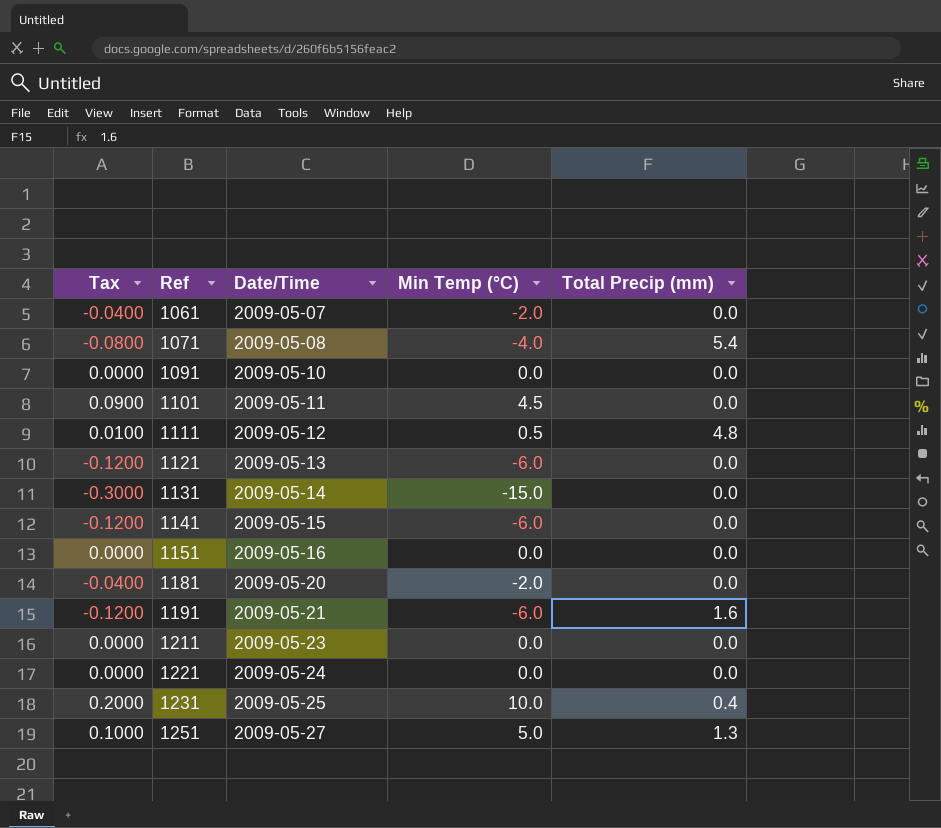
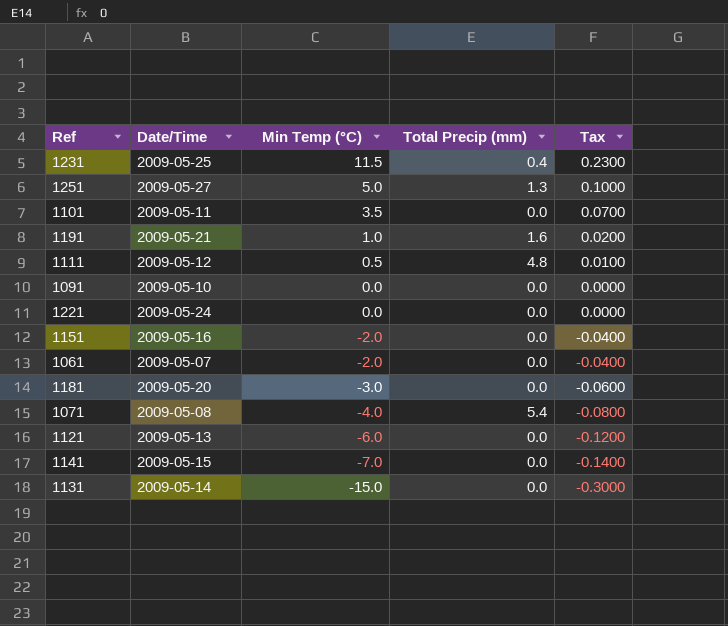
row order: Ref ascending -> Min Temp (°C) descending
column Tax | position: 1 -> 5
row 1211: 0.0000 | 2009-05-23 | 0.0 | 0.0 -> none
1231 | Min Temp (°C): 10.0 -> 11.5
1231 | Tax: 0.2000 -> 0.2300
1101 | Min Temp (°C): 4.5 -> 3.5
1101 | Tax: 0.0900 -> 0.0700
1191 | Min Temp (°C): -6.0 -> 1.0
1191 | Tax: -0.1200 -> 0.0200
1151 | Min Temp (°C): 0.0 -> -2.0
1151 | Tax: 0.0000 -> -0.0400
1181 | Min Temp (°C): -2.0 -> -3.0
1181 | Tax: -0.0400 -> -0.0600
1141 | Min Temp (°C): -6.0 -> -7.0
1141 | Tax: -0.1200 -> -0.1400

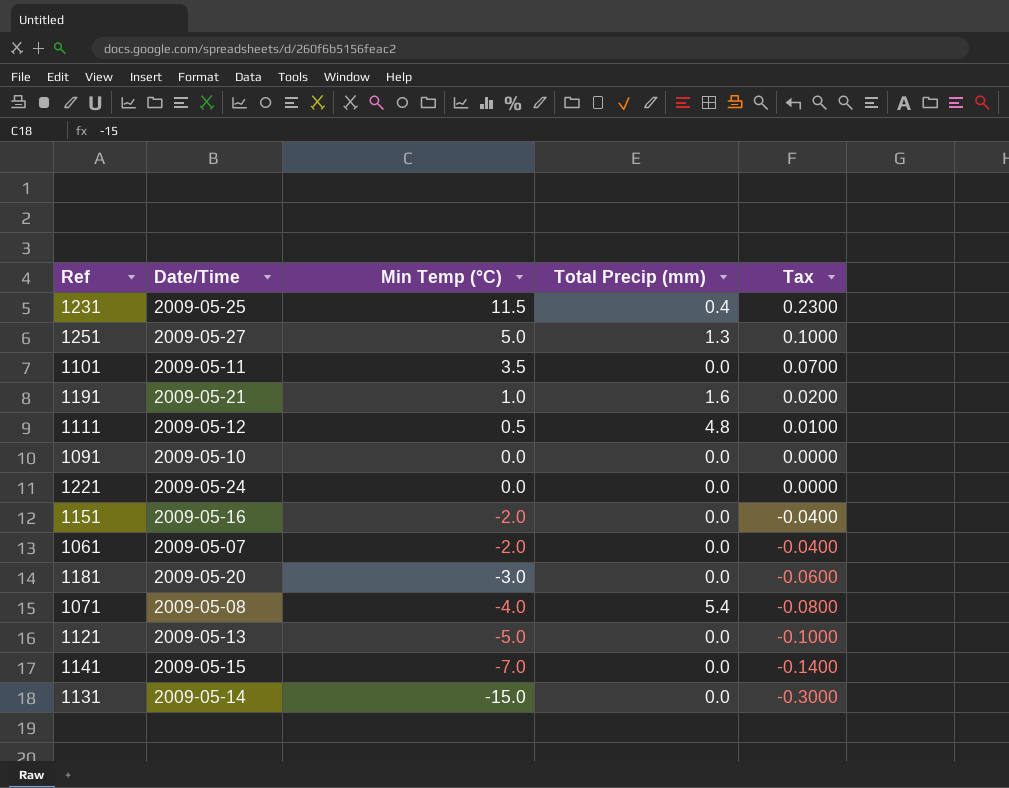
1121 | Min Temp (°C): -6.0 -> -5.0
1121 | Tax: -0.1200 -> -0.1000

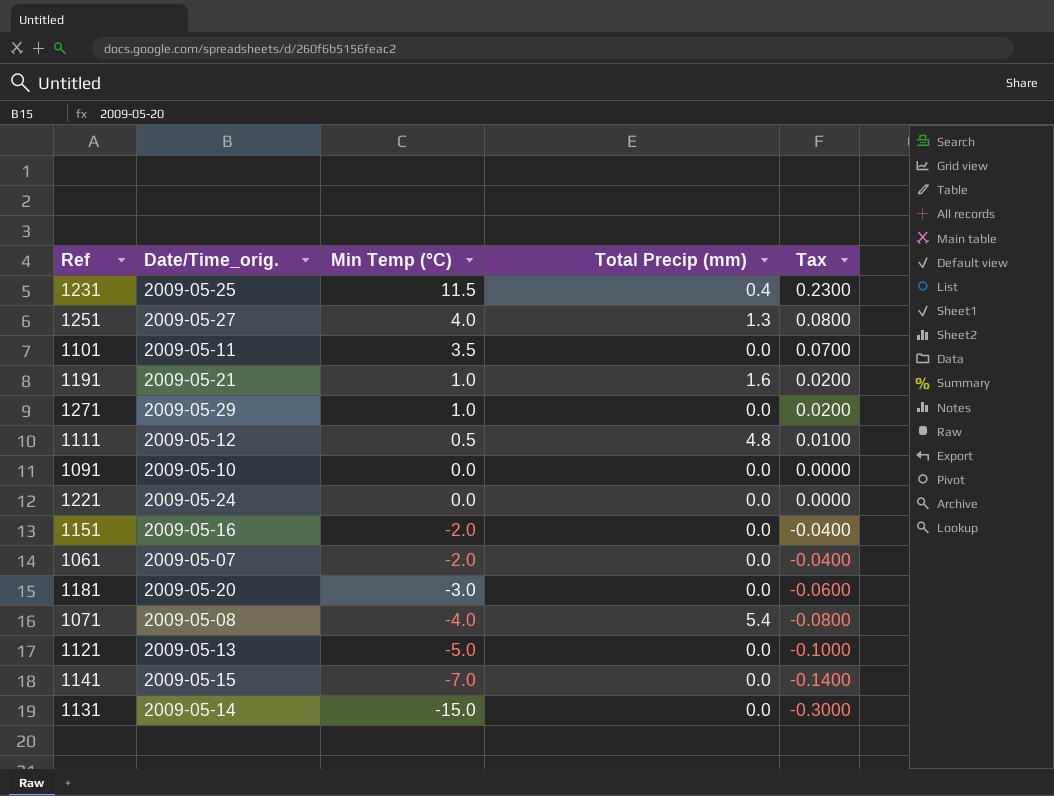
column name: Date/Time -> Date/Time_orig.
1251 | Min Temp (°C): 5.0 -> 4.0
1251 | Tax: 0.1000 -> 0.0800
row 1271: none -> 2009-05-29 | 1.0 | 0.0 | 0.0200

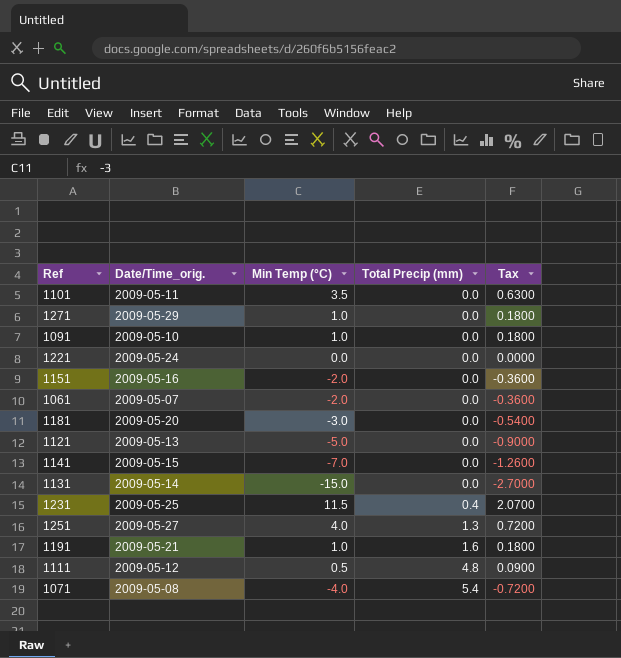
row order: Min Temp (°C) descending -> Total Precip (mm) ascending
column Tax | formula: [Min Temp (°C)] * 0.02 -> [Min Temp (°C)] * 0.18
1091 | Min Temp (°C): 0.0 -> 1.0

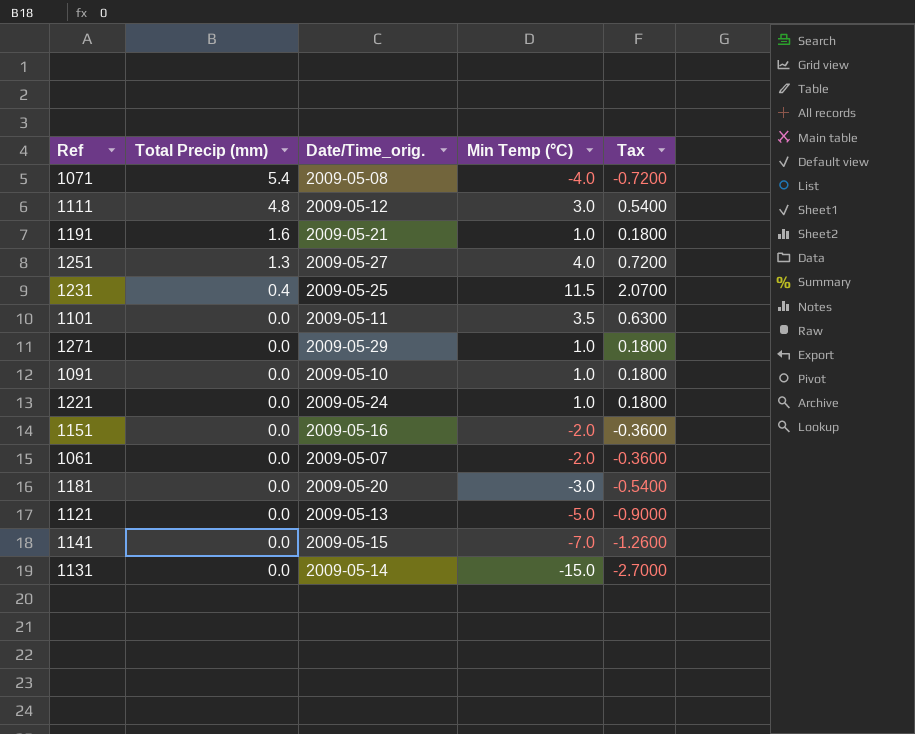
row order: Total Precip (mm) ascending -> Total Precip (mm) descending
column Total Precip (mm) | position: 4 -> 2
1111 | Min Temp (°C): 0.5 -> 3.0
1111 | Tax: 0.0900 -> 0.5400
1221 | Min Temp (°C): 0.0 -> 1.0
1221 | Tax: 0.0000 -> 0.1800

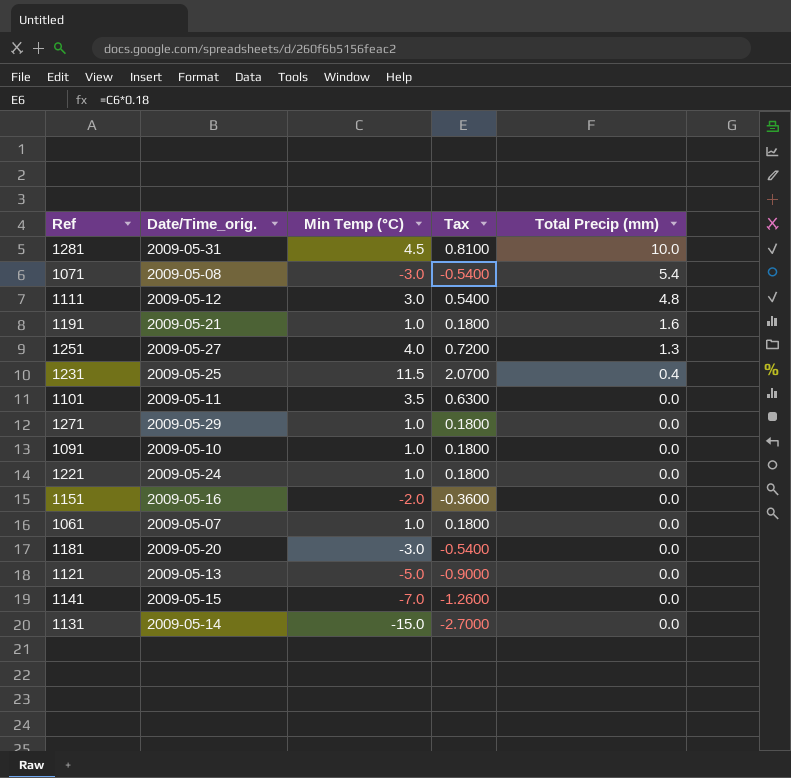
column Total Precip (mm) | position: 2 -> 5
row 1281: none -> 2009-05-31 | 4.5 | 0.8100 | 10.0
1071 | Min Temp (°C): -4.0 -> -3.0
1071 | Tax: -0.7200 -> -0.5400
1061 | Min Temp (°C): -2.0 -> 1.0
1061 | Tax: -0.3600 -> 0.1800

